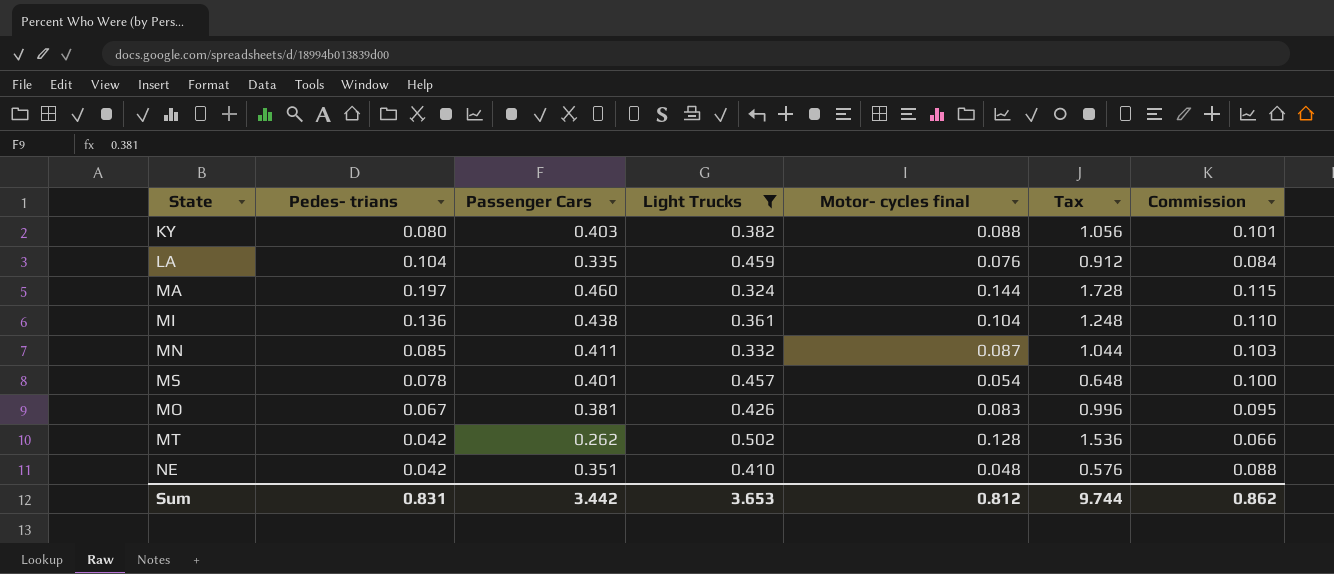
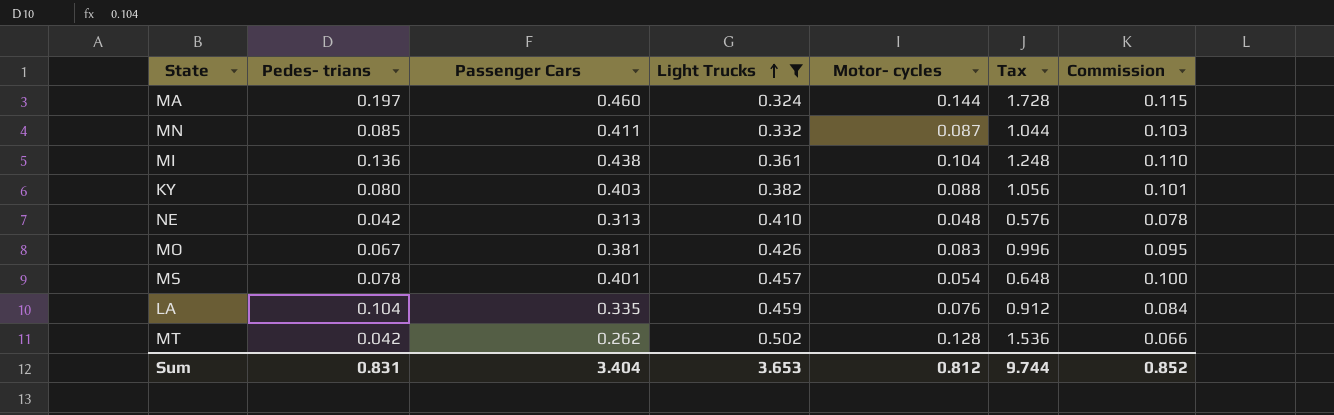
row order: none -> Light Trucks ascending
column name: Motor- cycles final -> Motor- cycles
NE | Passenger Cars: 0.351 -> 0.313
NE | Commission: 0.088 -> 0.078
Sum | Passenger Cars: 3.442 -> 3.404
Sum | Commission: 0.862 -> 0.852

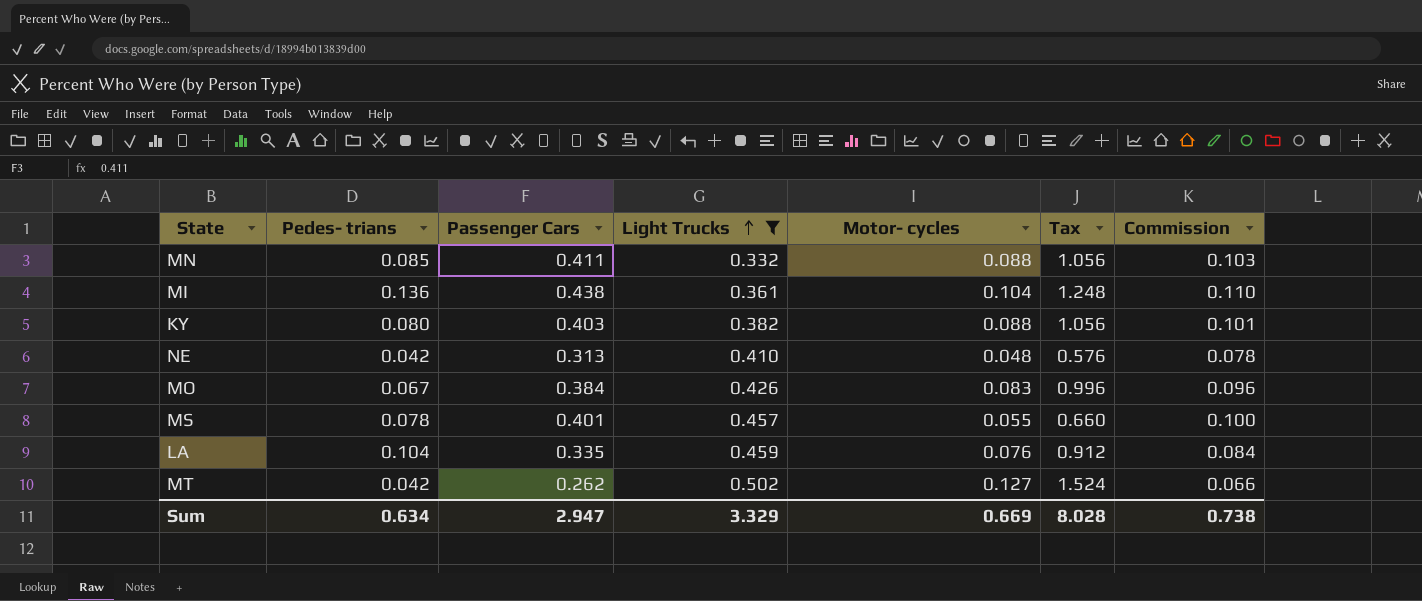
row MA: 0.197 | 0.460 | 0.324 | 0.144 | 1.728 | 0.115 -> none
MN | Motor- cycles: 0.087 -> 0.088
MN | Tax: 1.044 -> 1.056
MO | Passenger Cars: 0.381 -> 0.384
MO | Commission: 0.095 -> 0.096
MS | Motor- cycles: 0.054 -> 0.055
MS | Tax: 0.648 -> 0.660
MT | Motor- cycles: 0.128 -> 0.127
MT | Tax: 1.536 -> 1.524
Sum | Pedes- trians: 0.831 -> 0.634
Sum | Passenger Cars: 3.404 -> 2.947
Sum | Light Trucks: 3.653 -> 3.329
Sum | Motor- cycles: 0.812 -> 0.669
Sum | Tax: 9.744 -> 8.028
Sum | Commission: 0.852 -> 0.738

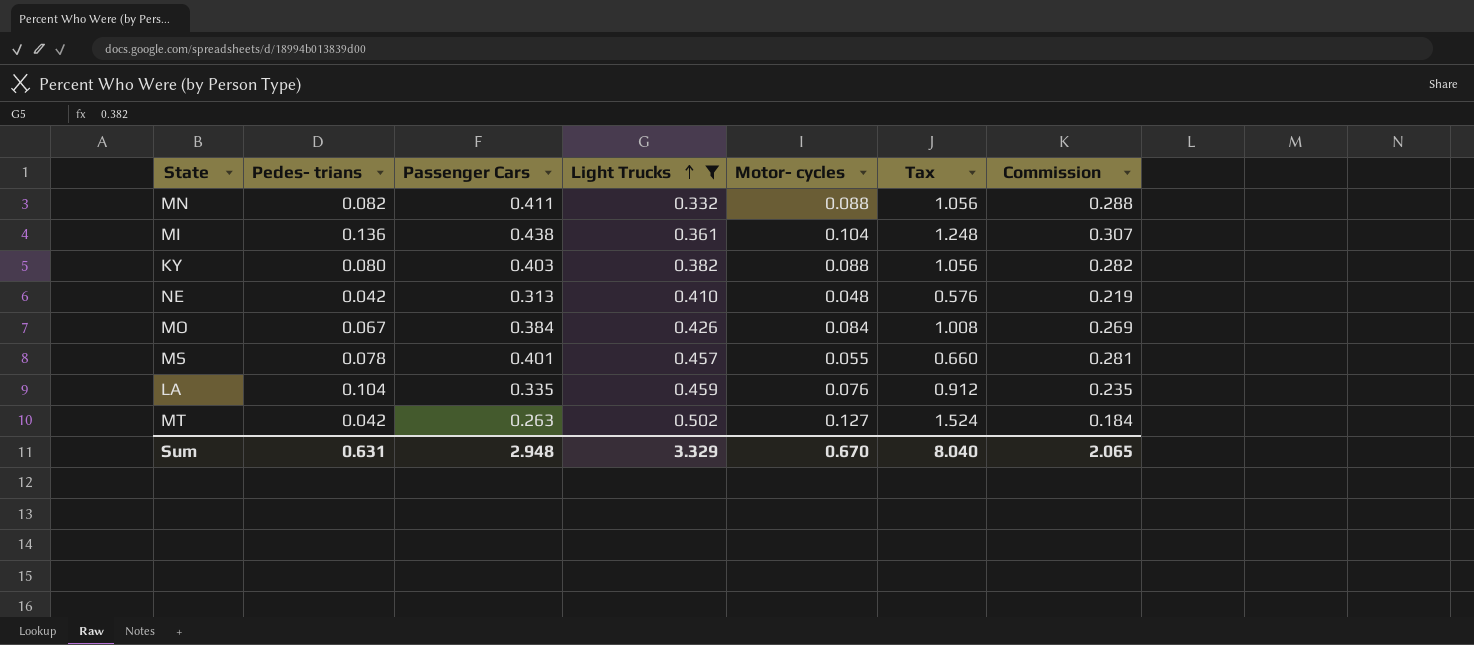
column Commission | formula: [Passenger Cars] * 0.25 -> [Passenger Cars] * 0.7
MN | Pedes- trians: 0.085 -> 0.082
MO | Motor- cycles: 0.083 -> 0.084
MO | Tax: 0.996 -> 1.008
MT | Passenger Cars: 0.262 -> 0.263
Sum | Pedes- trians: 0.634 -> 0.631
Sum | Passenger Cars: 2.947 -> 2.948
Sum | Motor- cycles: 0.669 -> 0.670
Sum | Tax: 8.028 -> 8.040
Sum | Commission: 0.738 -> 2.065

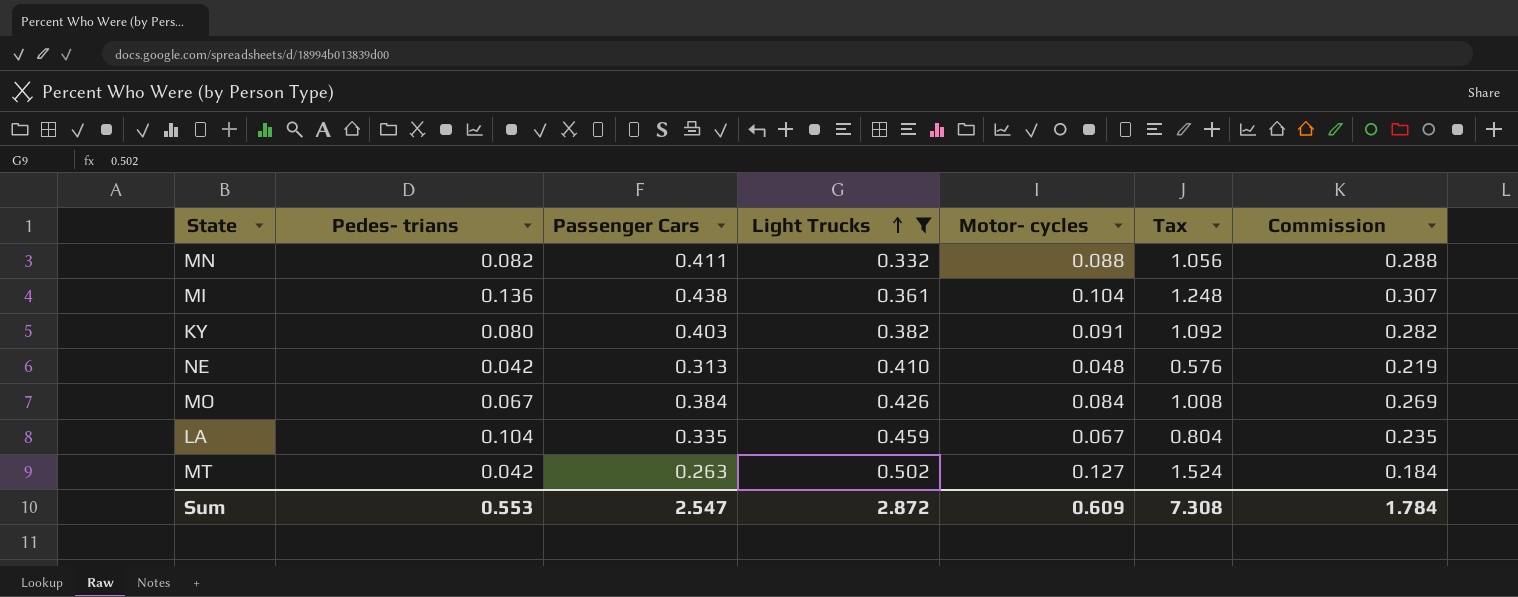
row MS: 0.078 | 0.401 | 0.457 | 0.055 | 0.660 | 0.281 -> none
KY | Motor- cycles: 0.088 -> 0.091
KY | Tax: 1.056 -> 1.092
LA | Motor- cycles: 0.076 -> 0.067
LA | Tax: 0.912 -> 0.804
Sum | Pedes- trians: 0.631 -> 0.553
Sum | Passenger Cars: 2.948 -> 2.547
Sum | Light Trucks: 3.329 -> 2.872
Sum | Motor- cycles: 0.670 -> 0.609
Sum | Tax: 8.040 -> 7.308
Sum | Commission: 2.065 -> 1.784

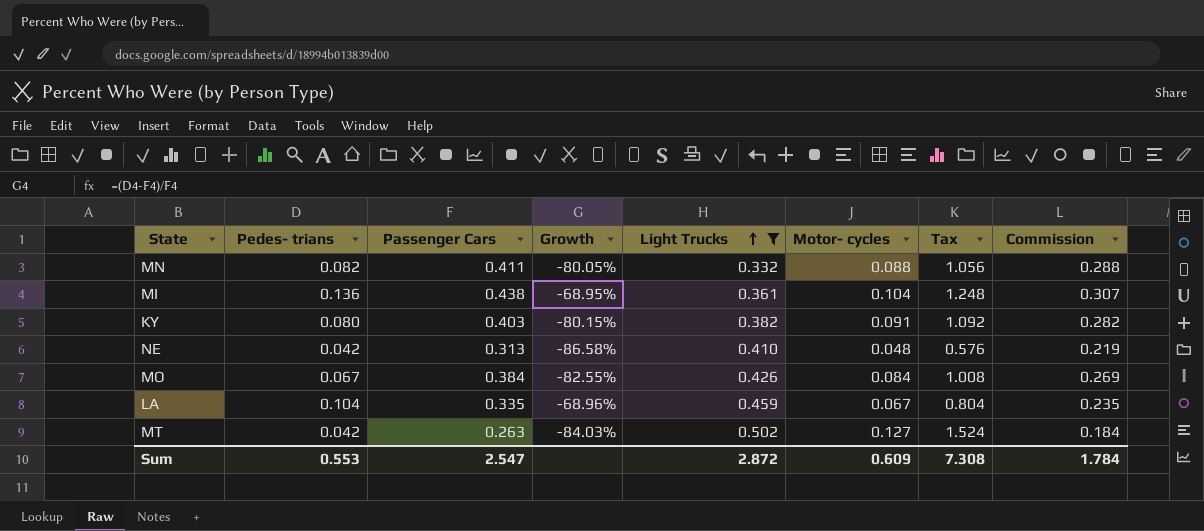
column Growth | formula: none -> ([Pedes- trians] - [Passenger Cars]) / [Passenger Cars]

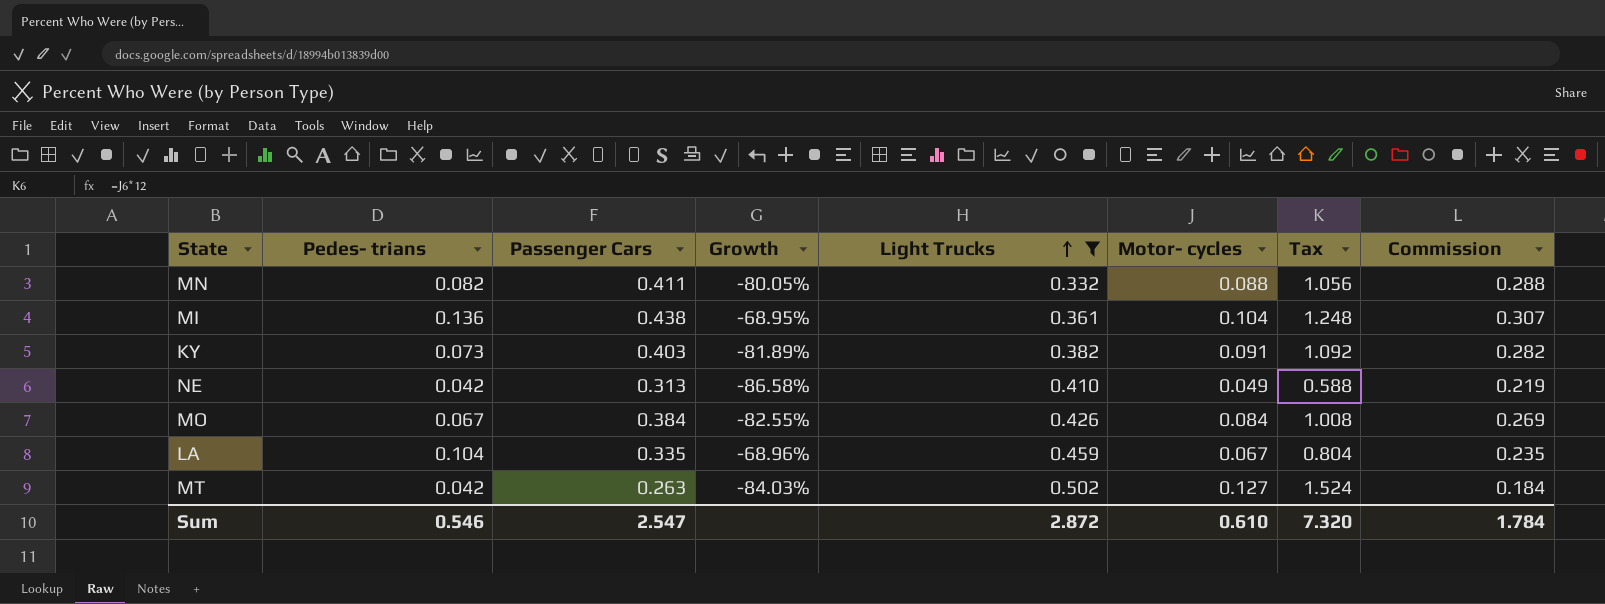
KY | Pedes- trians: 0.080 -> 0.073
KY | Growth: -80.15% -> -81.89%
NE | Motor- cycles: 0.048 -> 0.049
NE | Tax: 0.576 -> 0.588
Sum | Pedes- trians: 0.553 -> 0.546
Sum | Motor- cycles: 0.609 -> 0.610
Sum | Tax: 7.308 -> 7.320

